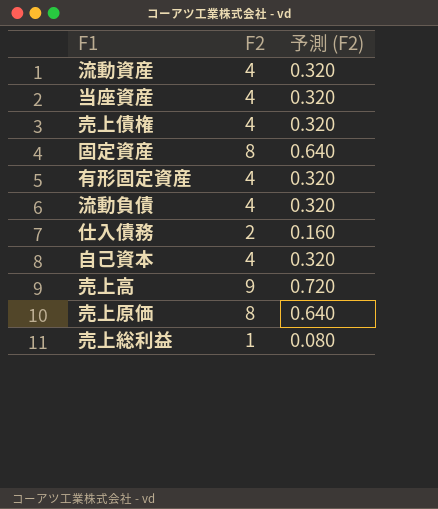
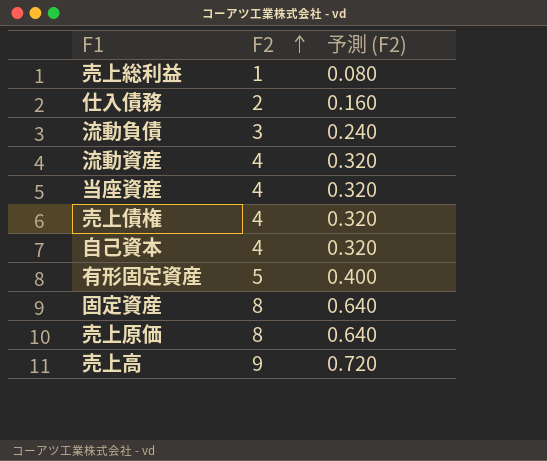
row order: none -> F2 ascending
流動負債 | F2: 4 -> 3
流動負債 | 予測 (F2): 0.320 -> 0.240
有形固定資産 | F2: 4 -> 5
有形固定資産 | 予測 (F2): 0.320 -> 0.400

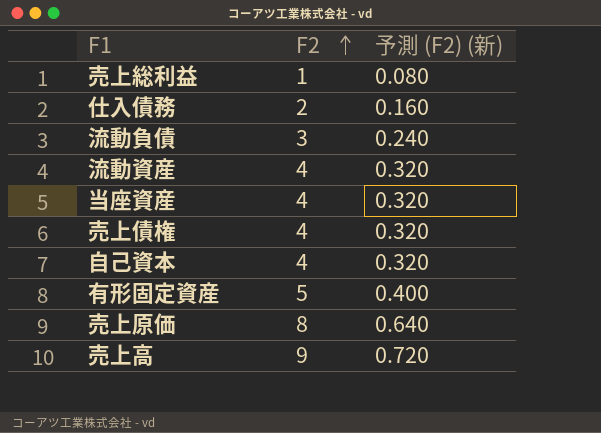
column name: 予測 (F2) -> 予測 (F2) (新)
row 固定資産: 8 | 0.640 -> none

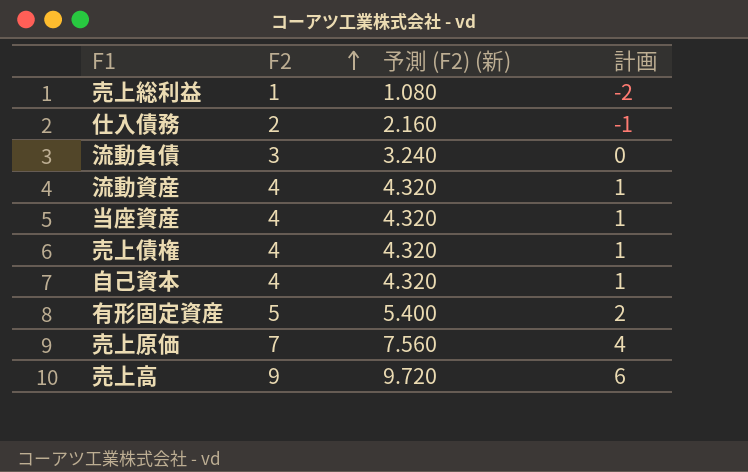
column 予測 (F2) (新) | formula: [F2] * 0.08 -> [F2] * 1.08
column 計画 | formula: none -> [F2] - 3
売上原価 | F2: 8 -> 7

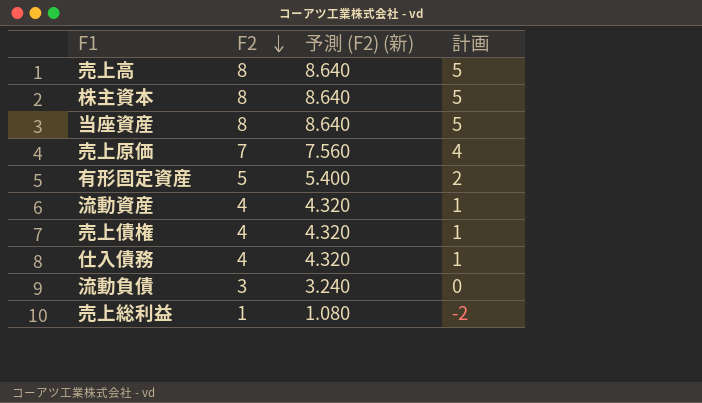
row order: F2 ascending -> F2 descending
row 自己資本: 4 | 4.320 | 1 -> none
売上高 | F2: 9 -> 8
売上高 | 予測 (F2) (新): 9.720 -> 8.640
売上高 | 計画: 6 -> 5
row 株主資本: none -> 8 | 8.640 | 5
当座資産 | F2: 4 -> 8
当座資産 | 予測 (F2) (新): 4.320 -> 8.640
当座資産 | 計画: 1 -> 5
仕入債務 | F2: 2 -> 4
仕入債務 | 予測 (F2) (新): 2.160 -> 4.320
仕入債務 | 計画: -1 -> 1

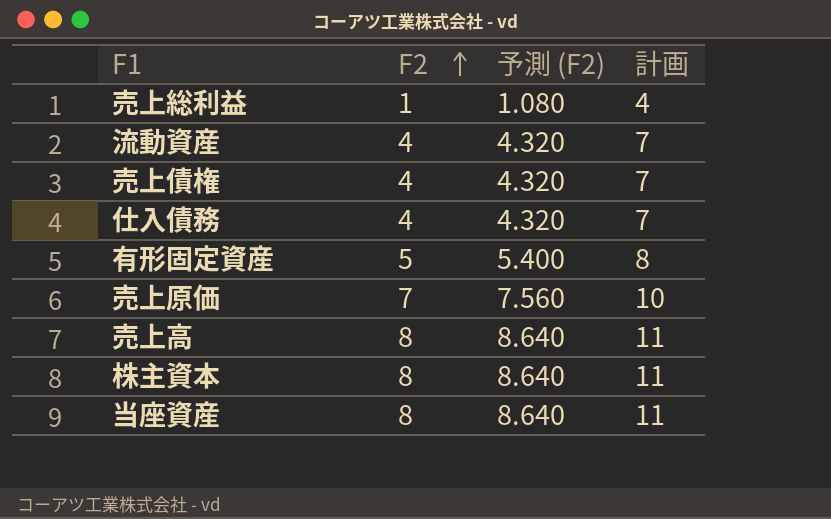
row order: F2 descending -> F2 ascending
column name: 予測 (F2) (新) -> 予測 (F2)
column 計画 | formula: [F2] - 3 -> [F2] + 3
row 流動負債: 3 | 3.240 | 0 -> none

